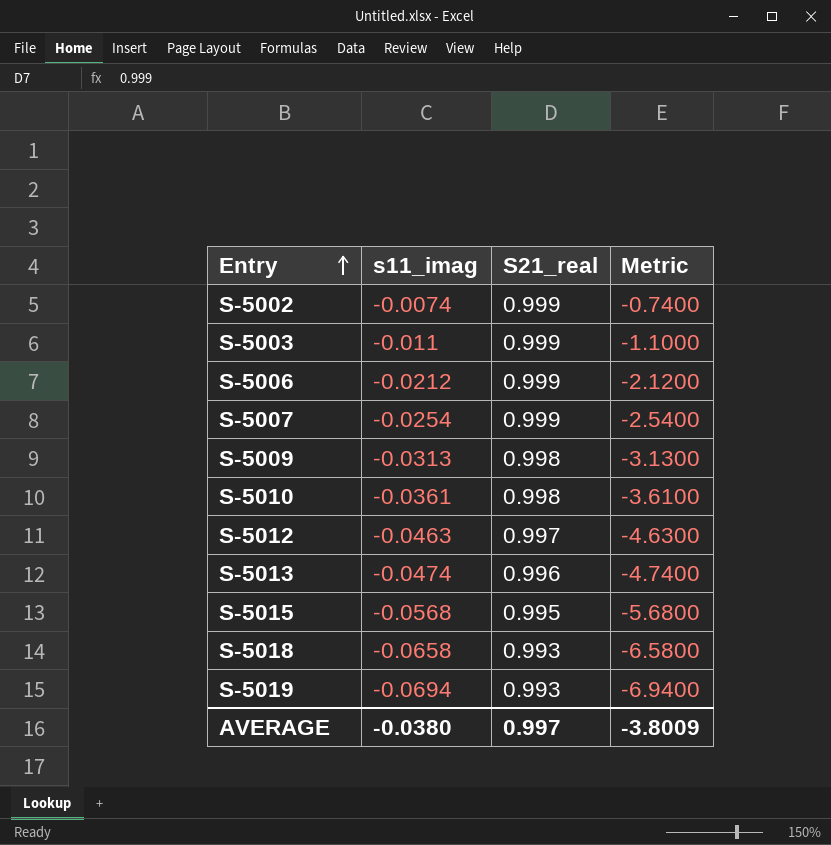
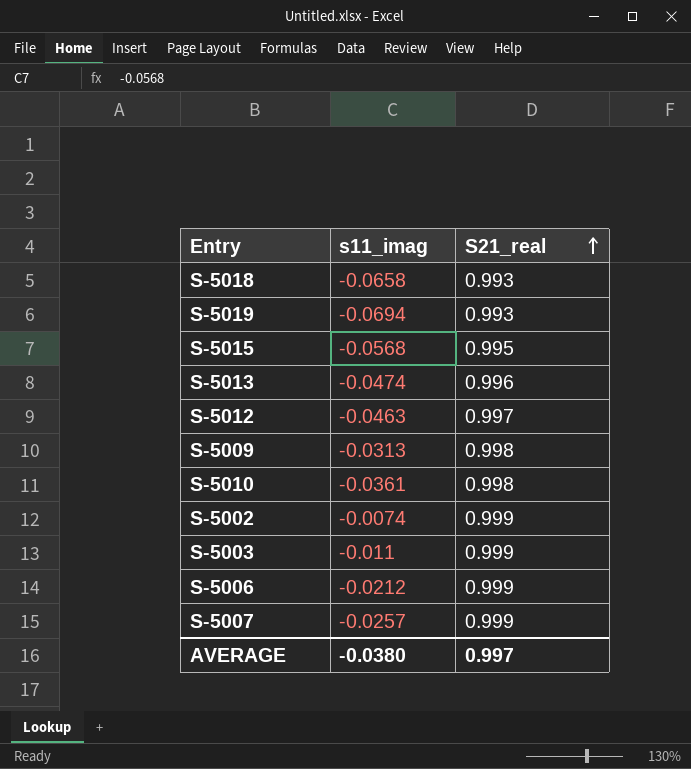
row order: Entry ascending -> S21_real ascending
column Metric | formula: [s11_imag] * 100 -> none
S-5007 | s11_imag: -0.0254 -> -0.0257

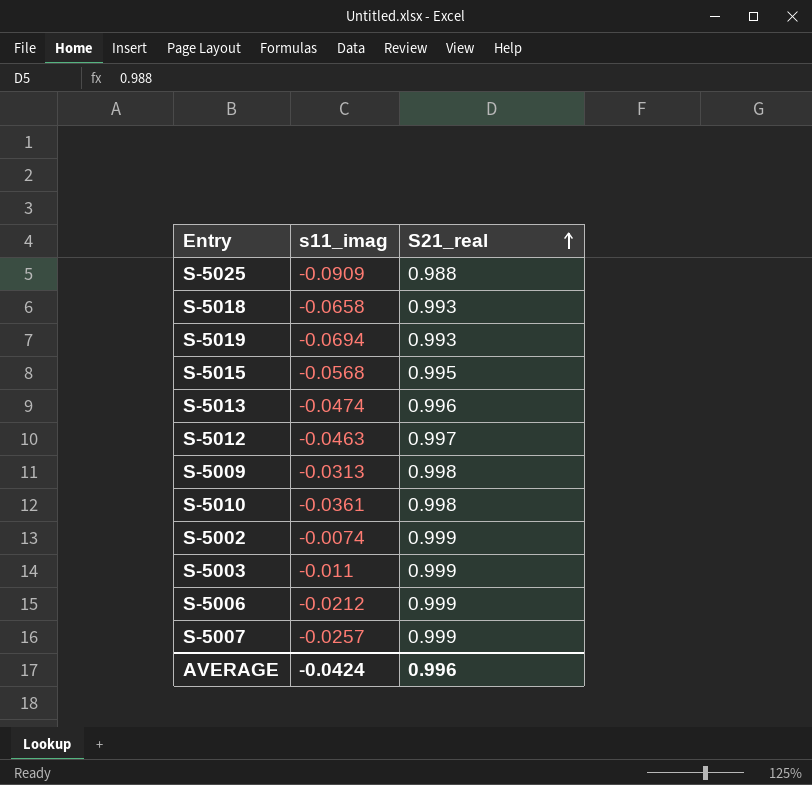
row S-5025: none -> -0.0909 | 0.988
AVERAGE | s11_imag: -0.0380 -> -0.0424
AVERAGE | S21_real: 0.997 -> 0.996

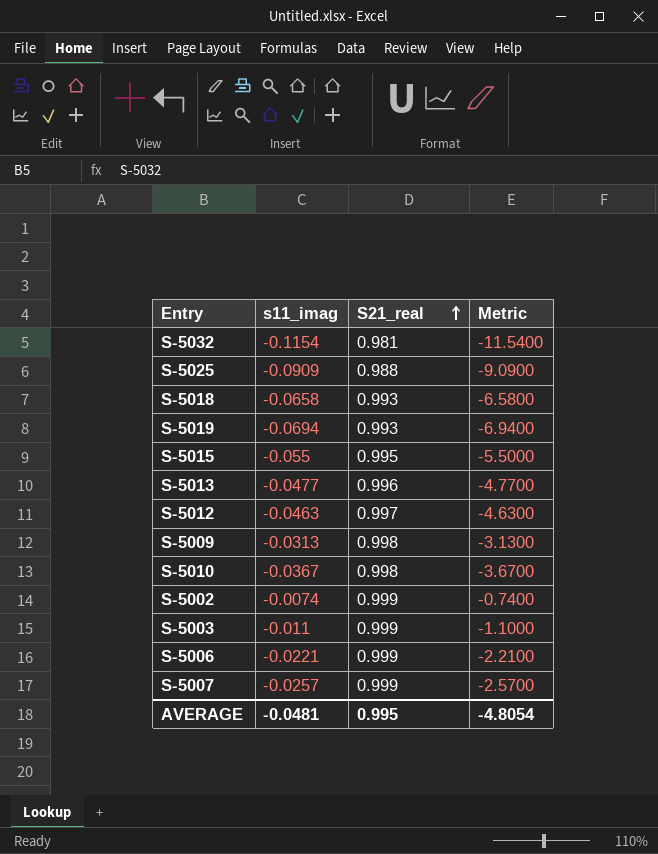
column Metric | formula: none -> [s11_imag] * 100
row S-5032: none -> -0.1154 | 0.981 | -11.5400
S-5015 | s11_imag: -0.0568 -> -0.055
S-5013 | s11_imag: -0.0474 -> -0.0477
S-5010 | s11_imag: -0.0361 -> -0.0367
S-5006 | s11_imag: -0.0212 -> -0.0221
AVERAGE | s11_imag: -0.0424 -> -0.0481
AVERAGE | S21_real: 0.996 -> 0.995

